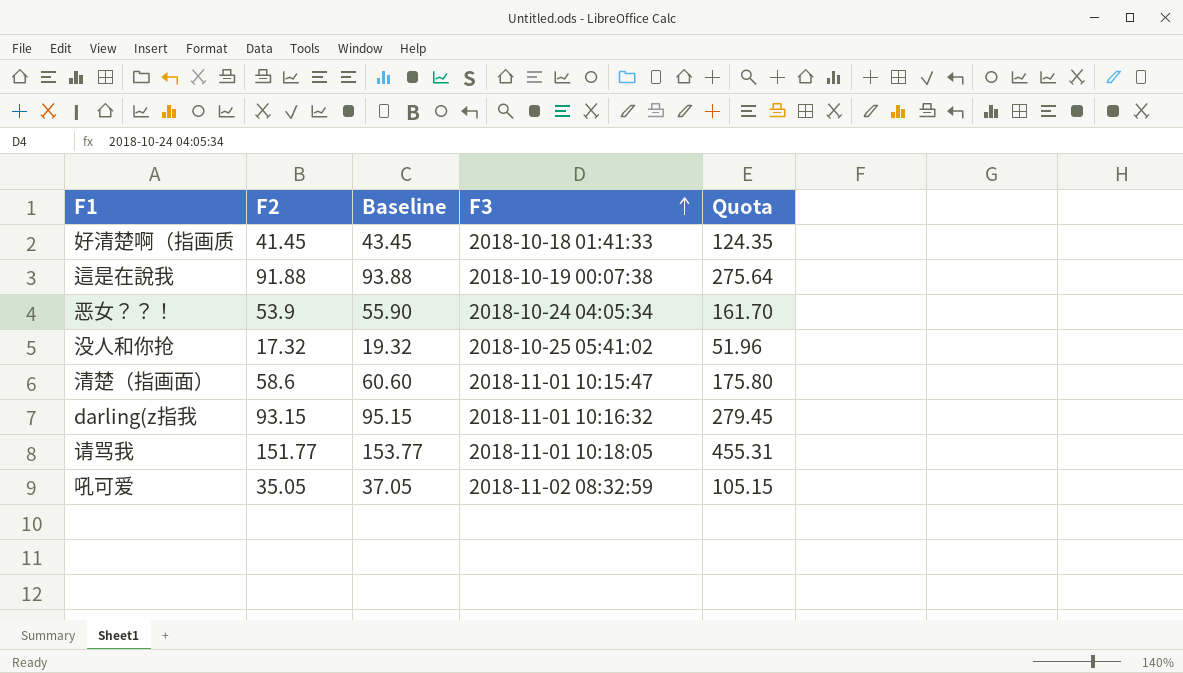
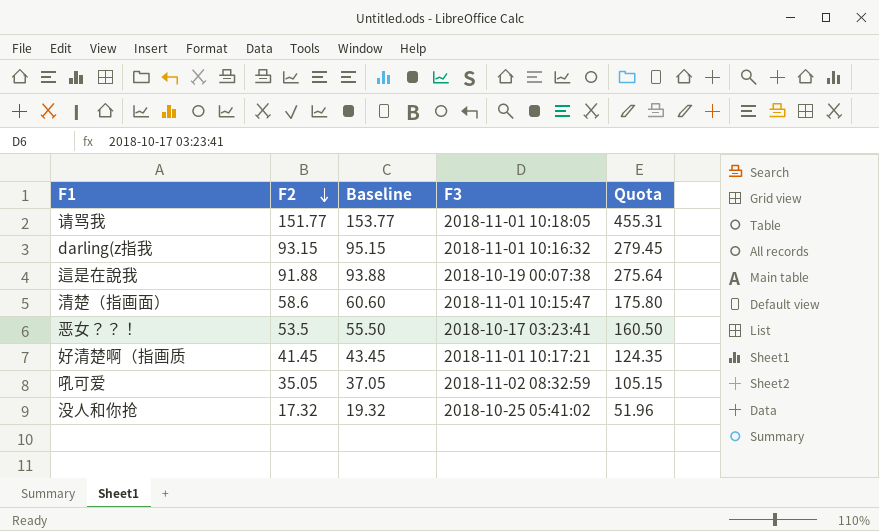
row order: F3 ascending -> F2 descending
恶女？？！ | F2: 53.9 -> 53.5
恶女？？！ | Baseline: 55.90 -> 55.50
恶女？？！ | F3: 2018-10-24 04:05:34 -> 2018-10-17 03:23:41
恶女？？！ | Quota: 161.70 -> 160.50
好清楚啊（指画质 | F3: 2018-10-18 01:41:33 -> 2018-11-01 10:17:21

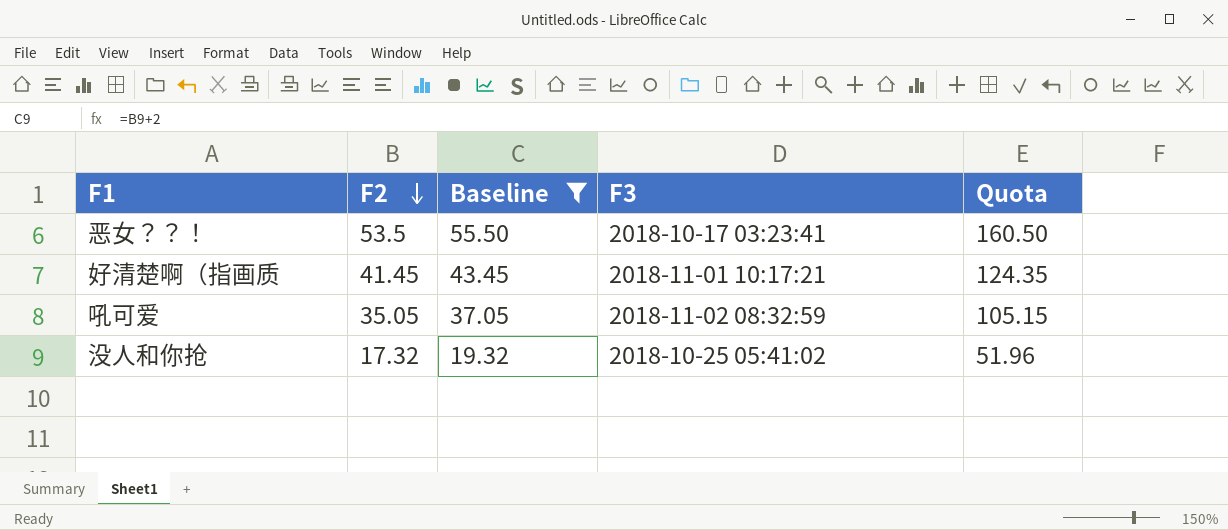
filter: none -> Baseline <= 55.50

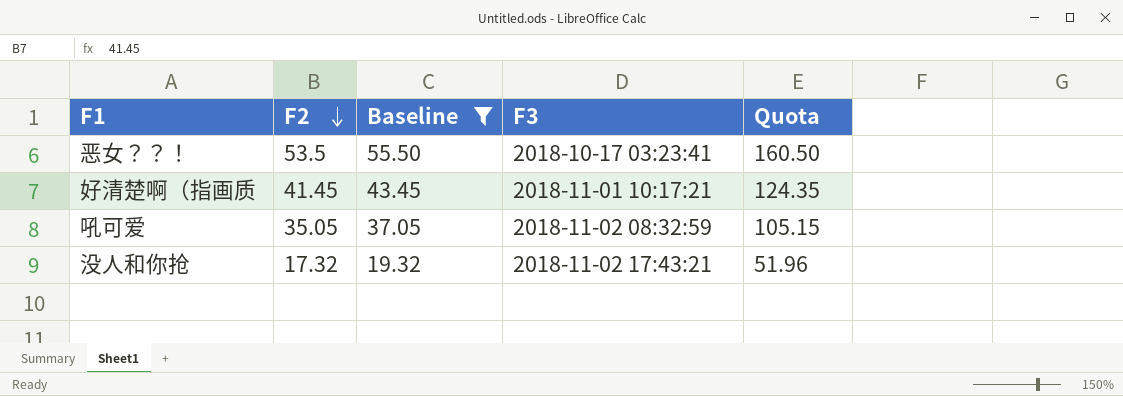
没人和你抢 | F3: 2018-10-25 05:41:02 -> 2018-11-02 17:43:21

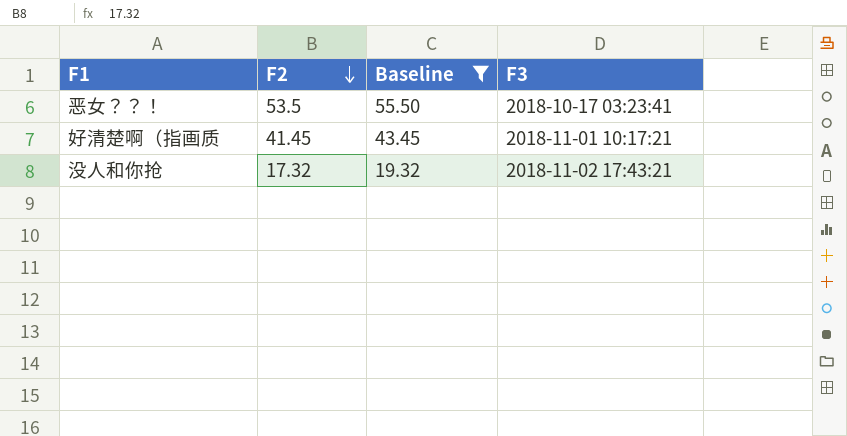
column Quota | formula: [F2] * 3 -> none
row 吼可爱: 35.05 | 37.05 | 2018-11-02 08:32:59 | 105.15 -> none

